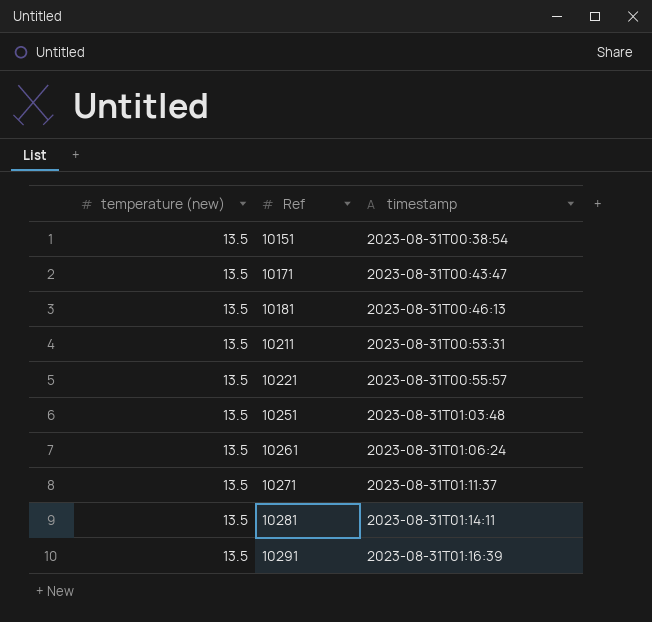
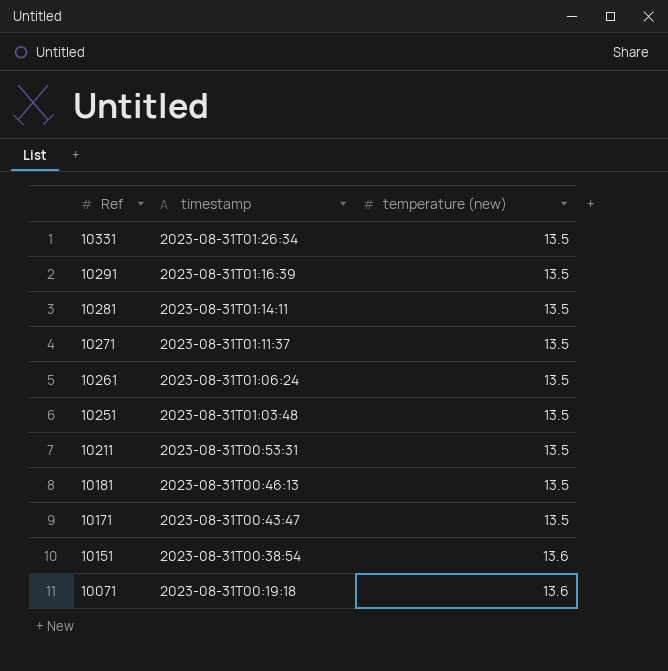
row order: Ref ascending -> Ref descending
column temperature (new) | position: 1 -> 3
row 10221: 13.5 | 2023-08-31T00:55:57 -> none
row 10331: none -> 2023-08-31T01:26:34 | 13.5
10151 | temperature (new): 13.5 -> 13.6
row 10071: none -> 2023-08-31T00:19:18 | 13.6

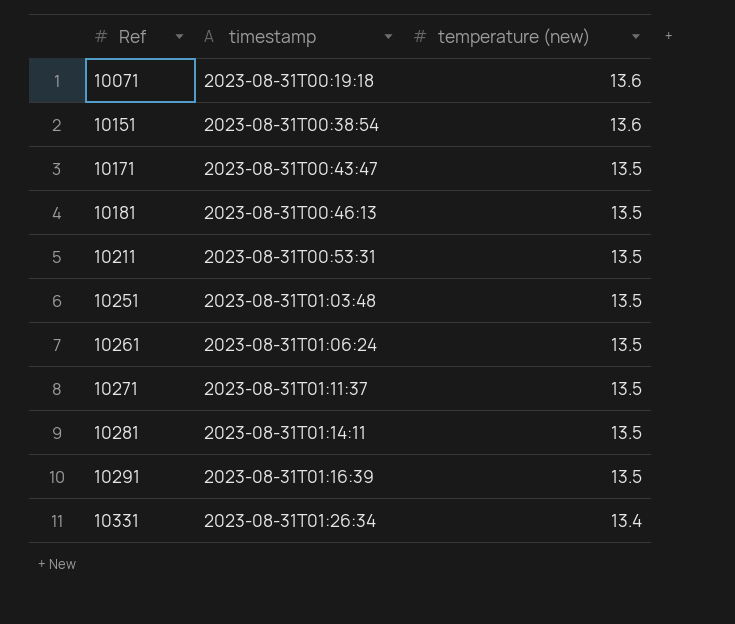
row order: Ref descending -> Ref ascending
10331 | temperature (new): 13.5 -> 13.4

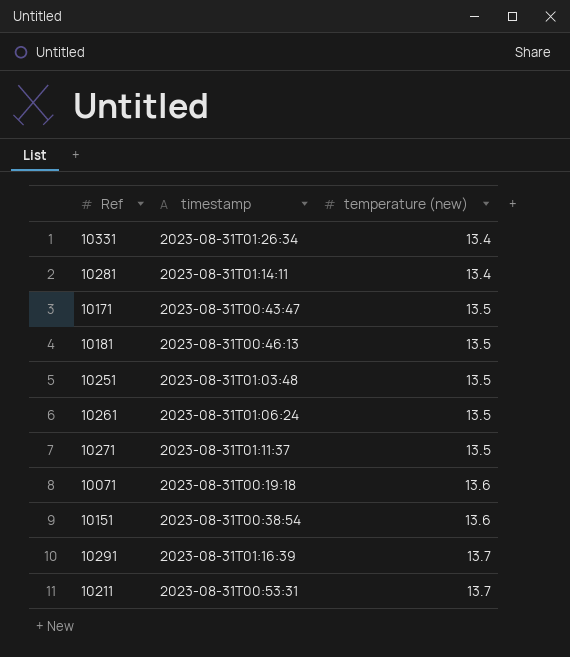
row order: Ref ascending -> temperature (new) ascending
10281 | temperature (new): 13.5 -> 13.4
10291 | temperature (new): 13.5 -> 13.7
10211 | temperature (new): 13.5 -> 13.7

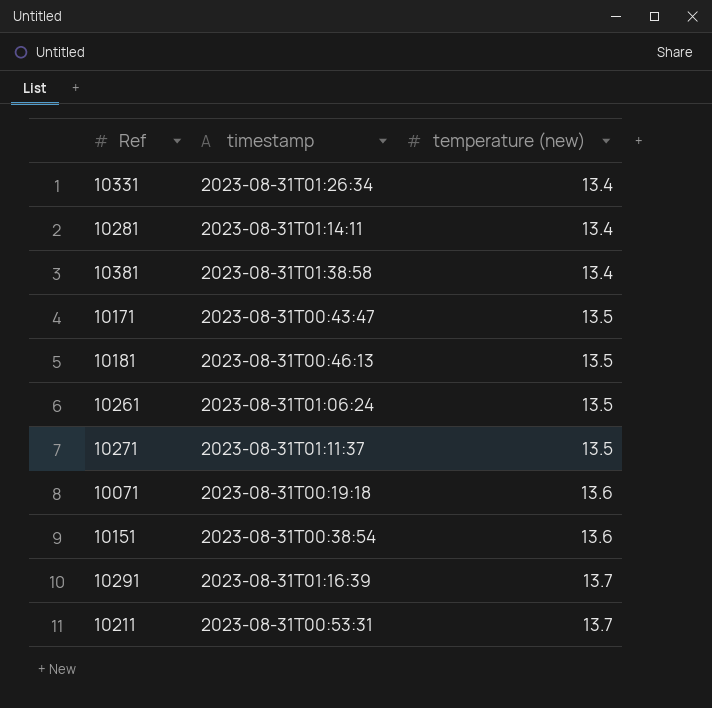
row 10251: 2023-08-31T01:03:48 | 13.5 -> none
row 10381: none -> 2023-08-31T01:38:58 | 13.4

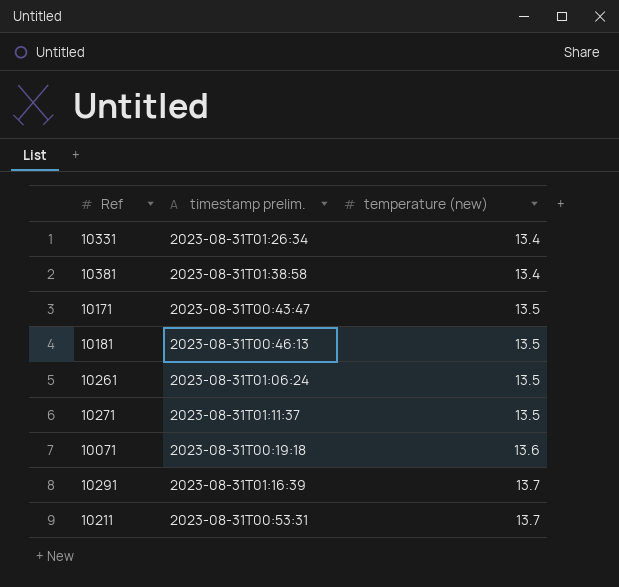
column name: timestamp -> timestamp prelim.
row 10281: 2023-08-31T01:14:11 | 13.4 -> none
row 10151: 2023-08-31T00:38:54 | 13.6 -> none

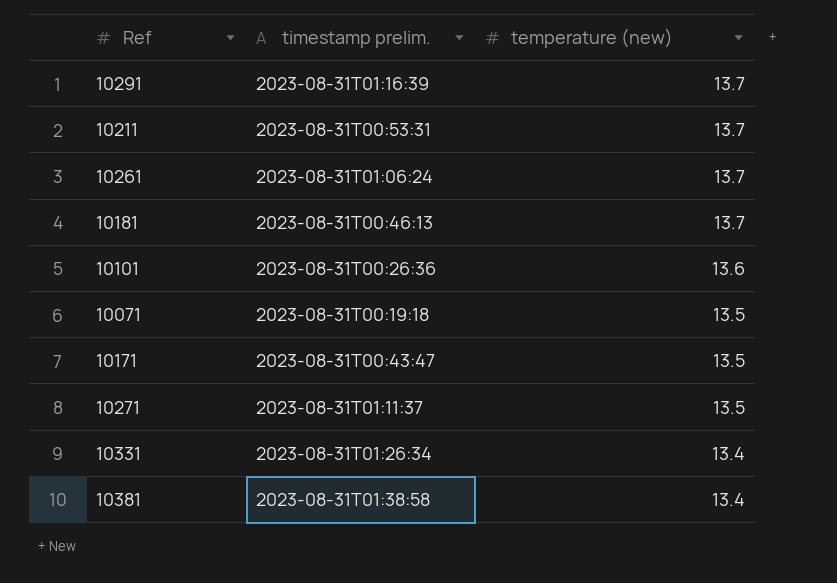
row order: temperature (new) ascending -> temperature (new) descending
10261 | temperature (new): 13.5 -> 13.7
10181 | temperature (new): 13.5 -> 13.7
row 10101: none -> 2023-08-31T00:26:36 | 13.6
10071 | temperature (new): 13.6 -> 13.5

